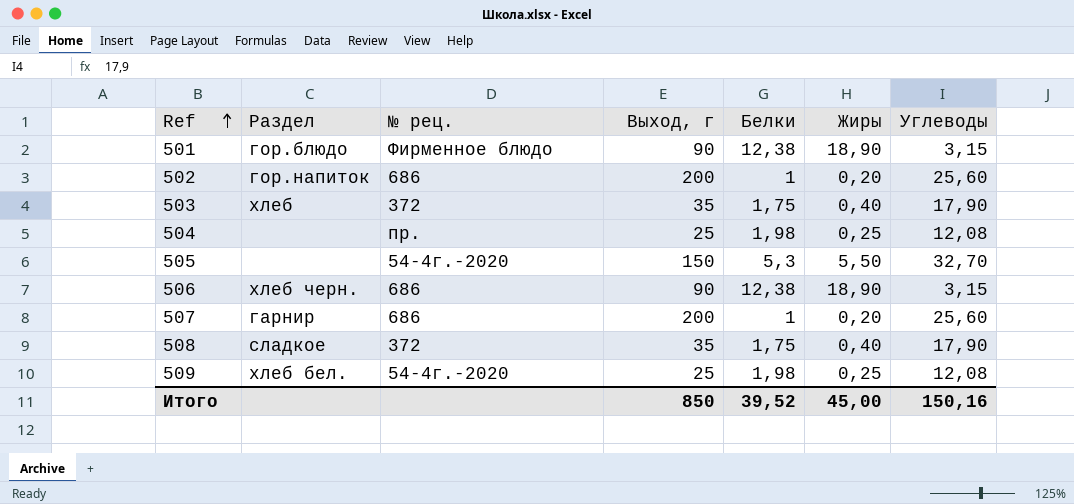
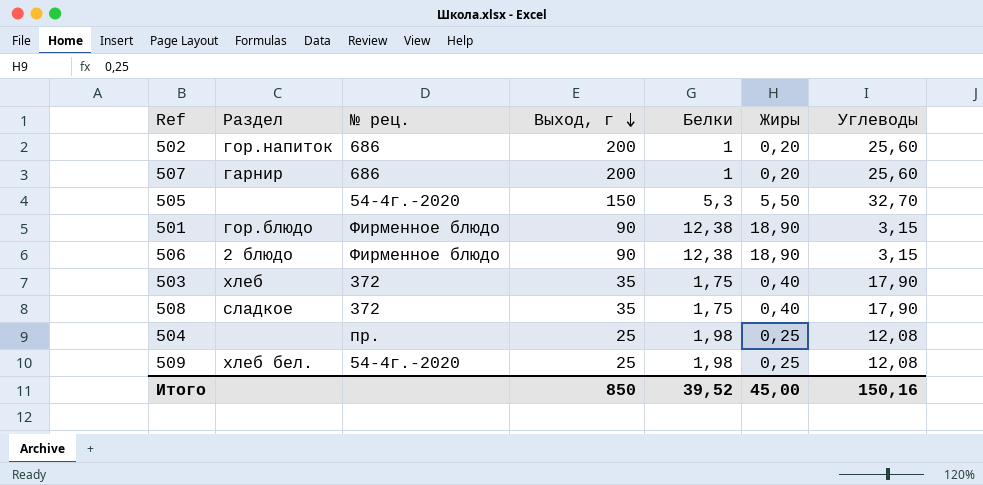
row order: Ref ascending -> Выход, г descending
506 | Раздел: хлеб черн. -> 2 блюдо
506 | № рец.: 686 -> Фирменное блюдо

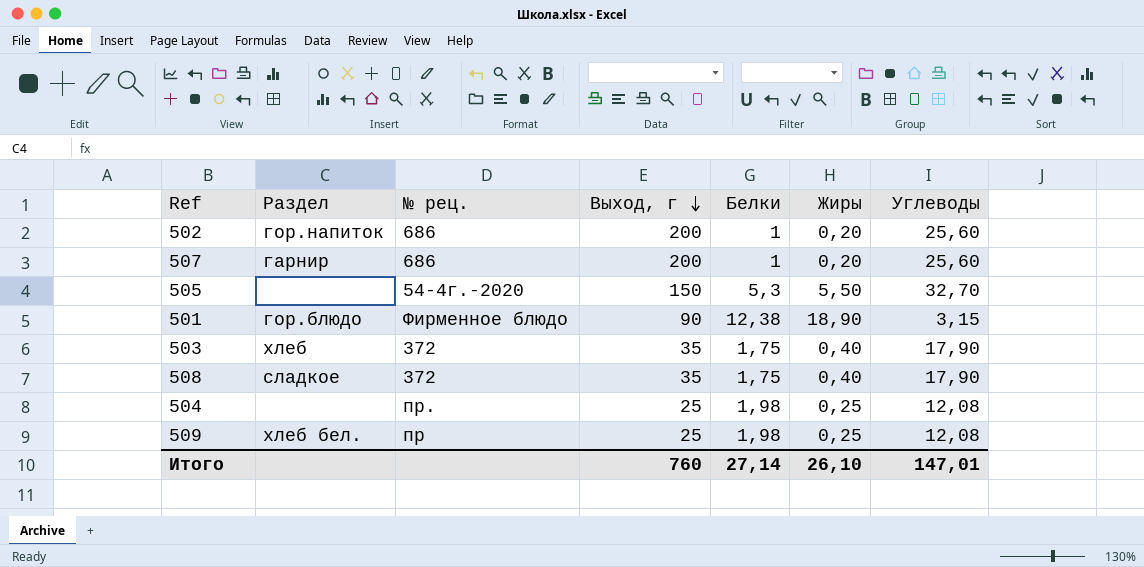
row 506: 2 блюдо | Фирменное блюдо | 90 | 12,38 | 18,90 | 3,15 -> none
509 | № рец.: 54-4г.-2020 -> пр
Итого | Выход, г: 850 -> 760
Итого | Белки: 39,52 -> 27,14
Итого | Жиры: 45,00 -> 26,10
Итого | Углеводы: 150,16 -> 147,01

